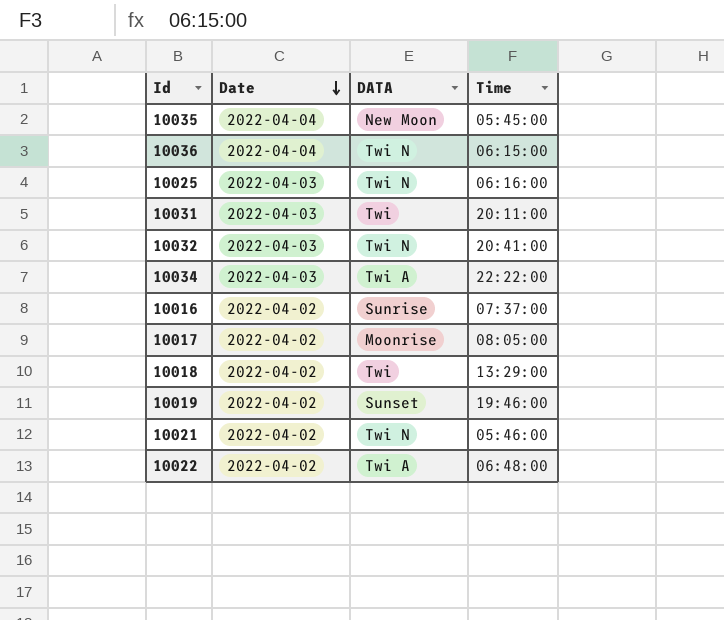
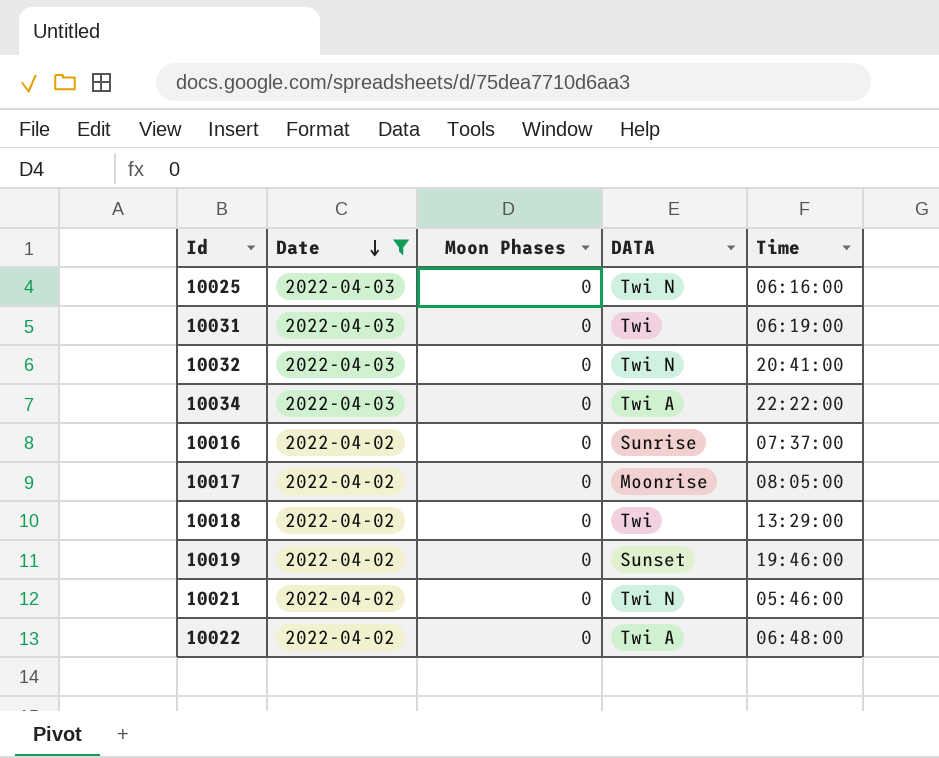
filter: none -> Date != 2022-04-04
column Moon Phases | position: none -> 3
10031 | Time: 20:11:00 -> 06:19:00

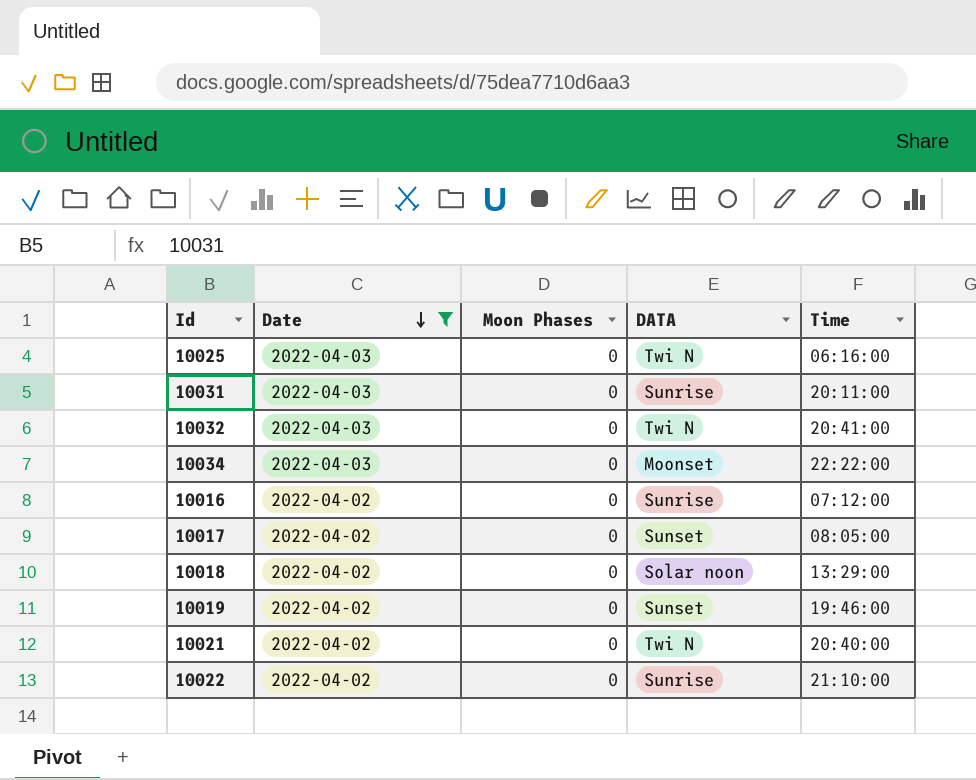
10031 | DATA: Twi -> Sunrise
10031 | Time: 06:19:00 -> 20:11:00
10034 | DATA: Twi A -> Moonset
10016 | Time: 07:37:00 -> 07:12:00
10017 | DATA: Moonrise -> Sunset
10018 | DATA: Twi -> Solar noon
10021 | Time: 05:46:00 -> 20:40:00
10022 | DATA: Twi A -> Sunrise
10022 | Time: 06:48:00 -> 21:10:00

